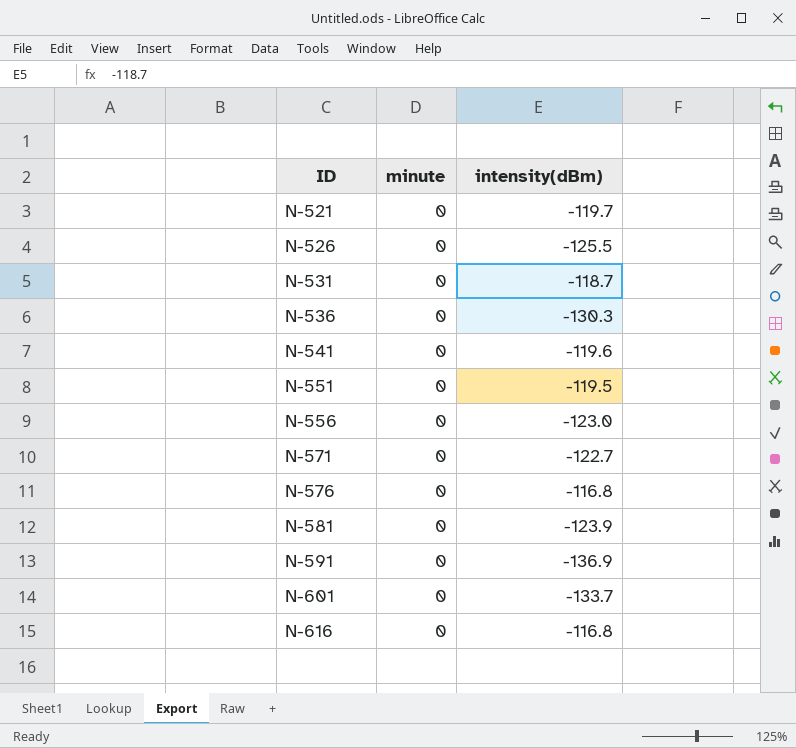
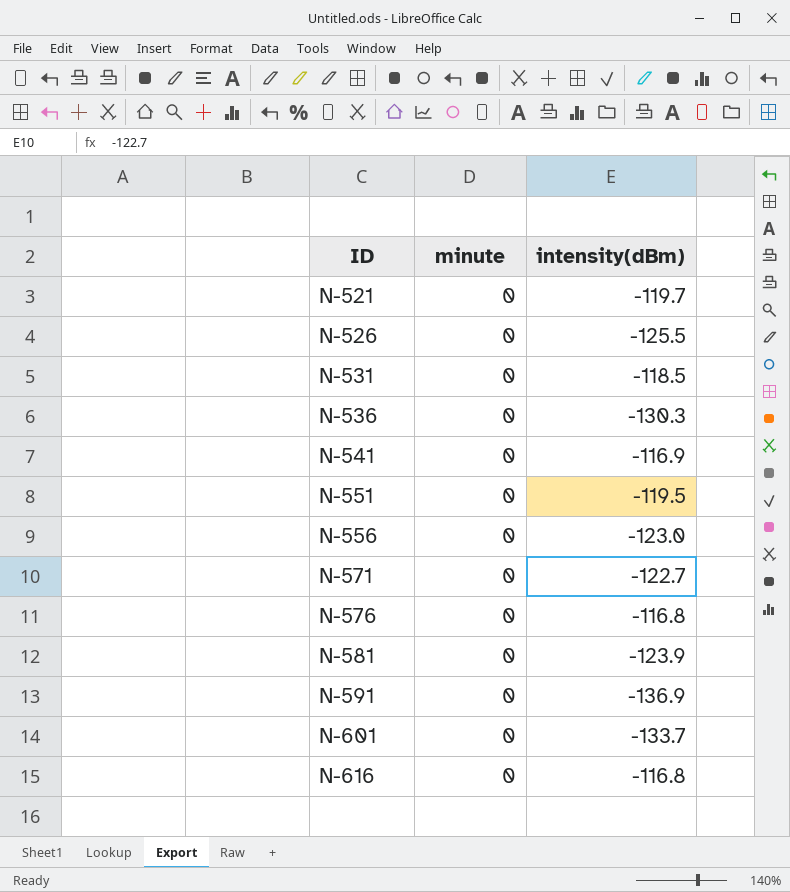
N-531 | intensity(dBm): -118.7 -> -118.5
N-541 | intensity(dBm): -119.6 -> -116.9

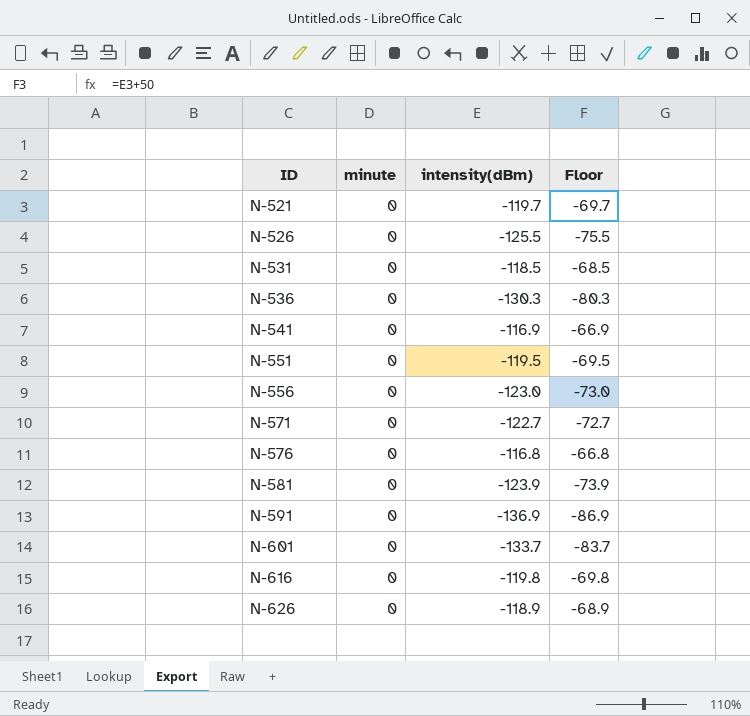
column Floor | formula: none -> [intensity(dBm)] + 50
N-616 | intensity(dBm): -116.8 -> -119.8
row N-626: none -> 0 | -118.9 | -68.9

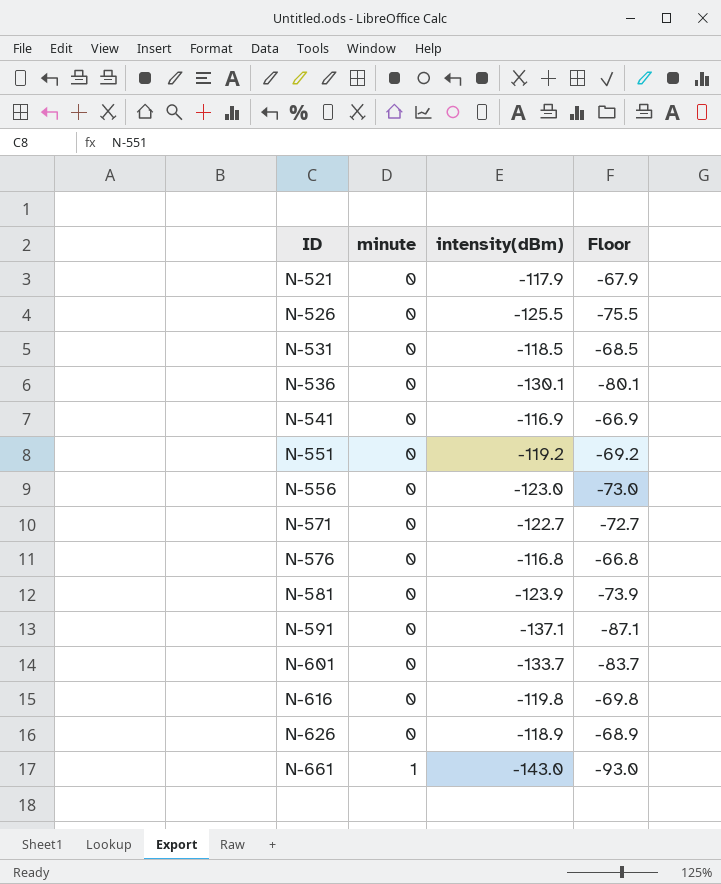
N-521 | intensity(dBm): -119.7 -> -117.9
N-521 | Floor: -69.7 -> -67.9
N-536 | intensity(dBm): -130.3 -> -130.1
N-536 | Floor: -80.3 -> -80.1
N-551 | intensity(dBm): -119.5 -> -119.2
N-551 | Floor: -69.5 -> -69.2
N-591 | intensity(dBm): -136.9 -> -137.1
N-591 | Floor: -86.9 -> -87.1
row N-661: none -> 1 | -143.0 | -93.0

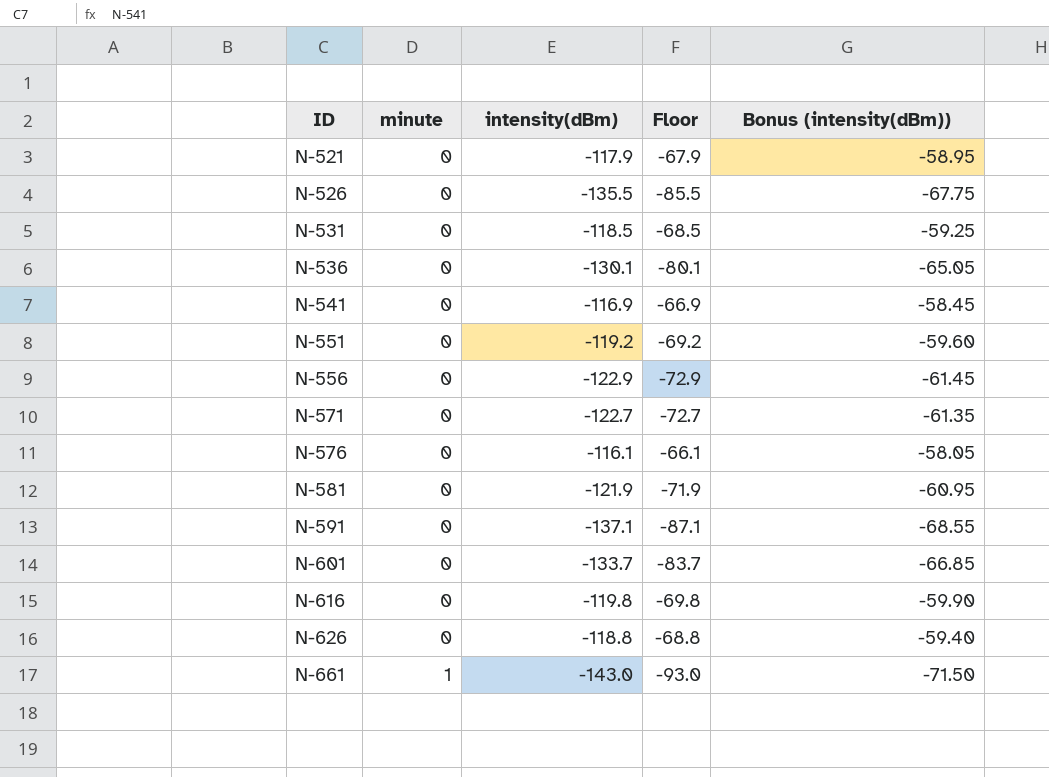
column Bonus (intensity(dBm)) | formula: none -> [intensity(dBm)] * 0.5
N-526 | intensity(dBm): -125.5 -> -135.5
N-526 | Floor: -75.5 -> -85.5
N-556 | intensity(dBm): -123.0 -> -122.9
N-556 | Floor: -73.0 -> -72.9
N-576 | intensity(dBm): -116.8 -> -116.1
N-576 | Floor: -66.8 -> -66.1
N-581 | intensity(dBm): -123.9 -> -121.9
N-581 | Floor: -73.9 -> -71.9
N-626 | intensity(dBm): -118.9 -> -118.8
N-626 | Floor: -68.9 -> -68.8

